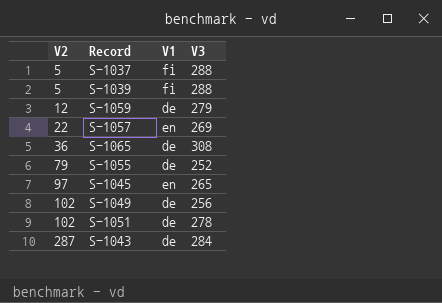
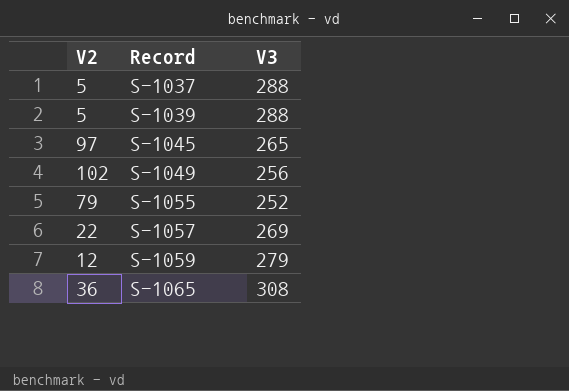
row order: V2 ascending -> Record ascending
column V1 | position: 3 -> none
row S-1051: 102 | de | 278 -> none
row S-1043: 287 | de | 284 -> none

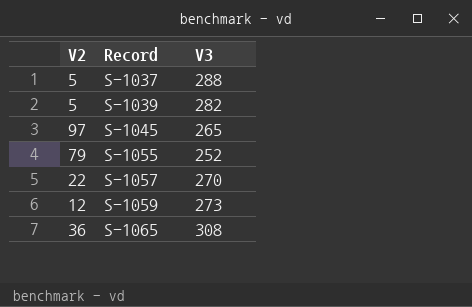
row S-1049: 102 | 256 -> none
S-1039 | V3: 288 -> 282
S-1057 | V3: 269 -> 270
S-1059 | V3: 279 -> 273

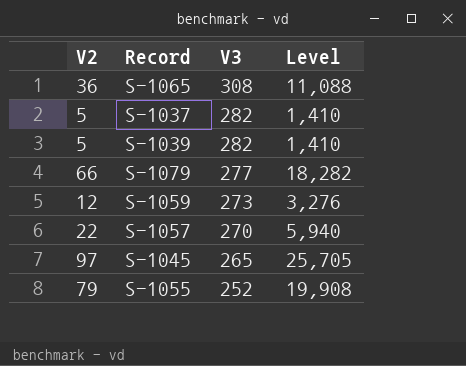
row order: Record ascending -> V3 descending
column Level | formula: none -> [V2] * [V3]
S-1037 | V3: 288 -> 282
row S-1079: none -> 66 | 277 | 18,282

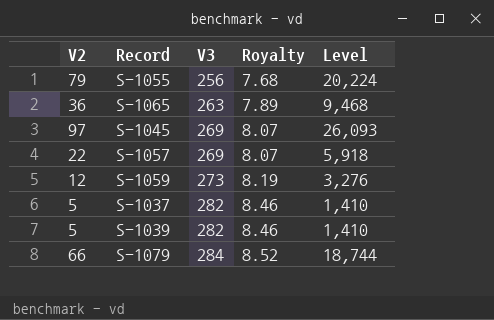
row order: V3 descending -> V3 ascending
column Royalty | formula: none -> [V3] * 0.03
S-1055 | V3: 252 -> 256
S-1055 | Level: 19,908 -> 20,224
S-1065 | V3: 308 -> 263
S-1065 | Level: 11,088 -> 9,468
S-1045 | V3: 265 -> 269
S-1045 | Level: 25,705 -> 26,093
S-1057 | V3: 270 -> 269
S-1057 | Level: 5,940 -> 5,918
S-1079 | V3: 277 -> 284
S-1079 | Level: 18,282 -> 18,744

